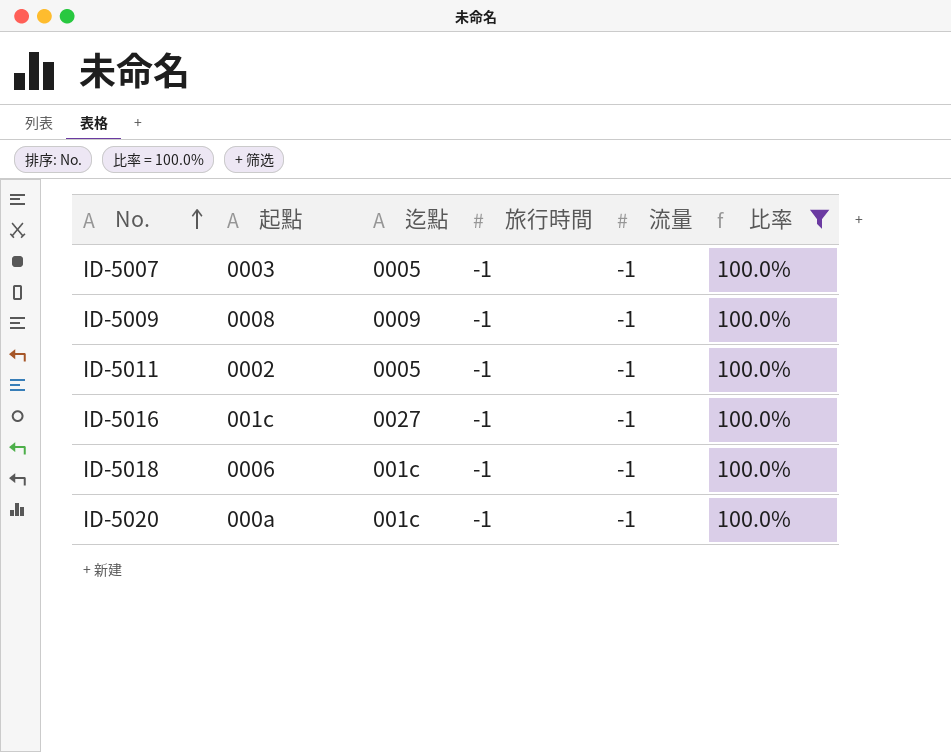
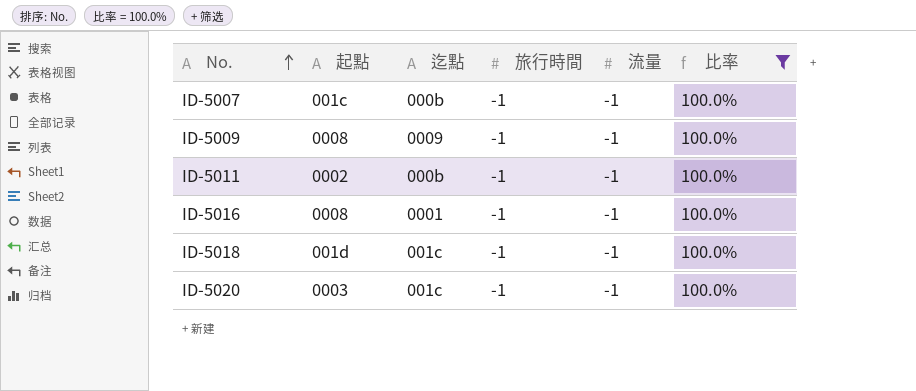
ID-5007 | 起點: 0003 -> 001c
ID-5007 | 迄點: 0005 -> 000b
ID-5011 | 迄點: 0005 -> 000b
ID-5016 | 起點: 001c -> 0008
ID-5016 | 迄點: 0027 -> 0001
ID-5018 | 起點: 0006 -> 001d
ID-5020 | 起點: 000a -> 0003

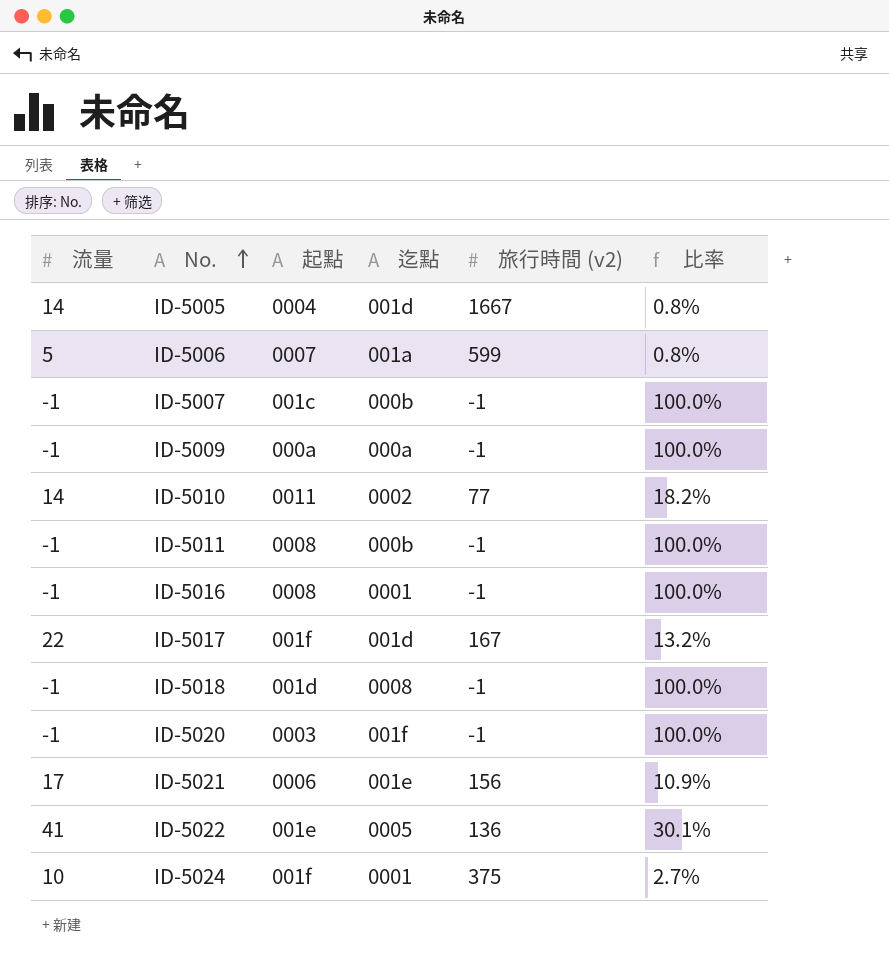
filter: 比率 = 100.0% -> none
column 流量 | position: 5 -> 1
column name: 旅行時間 -> 旅行時間 (v2)
ID-5009 | 起點: 0008 -> 000a
ID-5009 | 迄點: 0009 -> 000a
ID-5011 | 起點: 0002 -> 0008
ID-5018 | 迄點: 001c -> 0008
ID-5020 | 迄點: 001c -> 001f

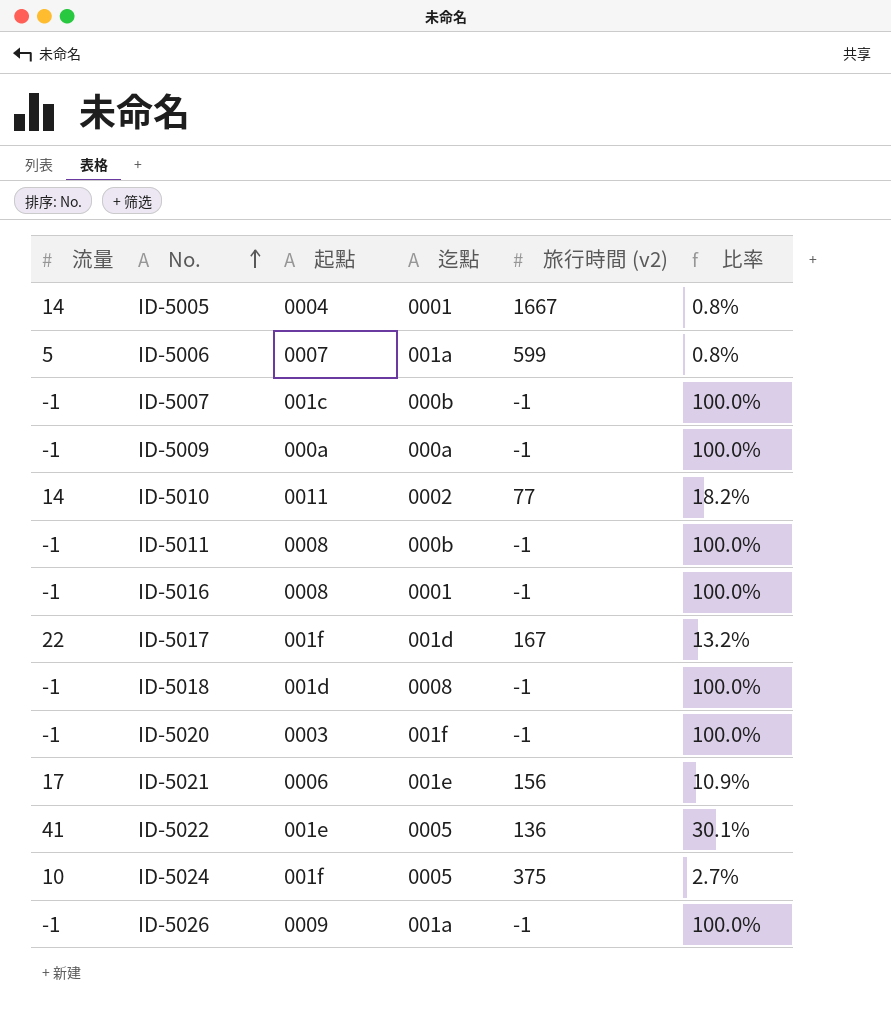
ID-5005 | 迄點: 001d -> 0001
ID-5024 | 迄點: 0001 -> 0005
row ID-5026: none -> -1 | 0009 | 001a | -1 | 100.0%

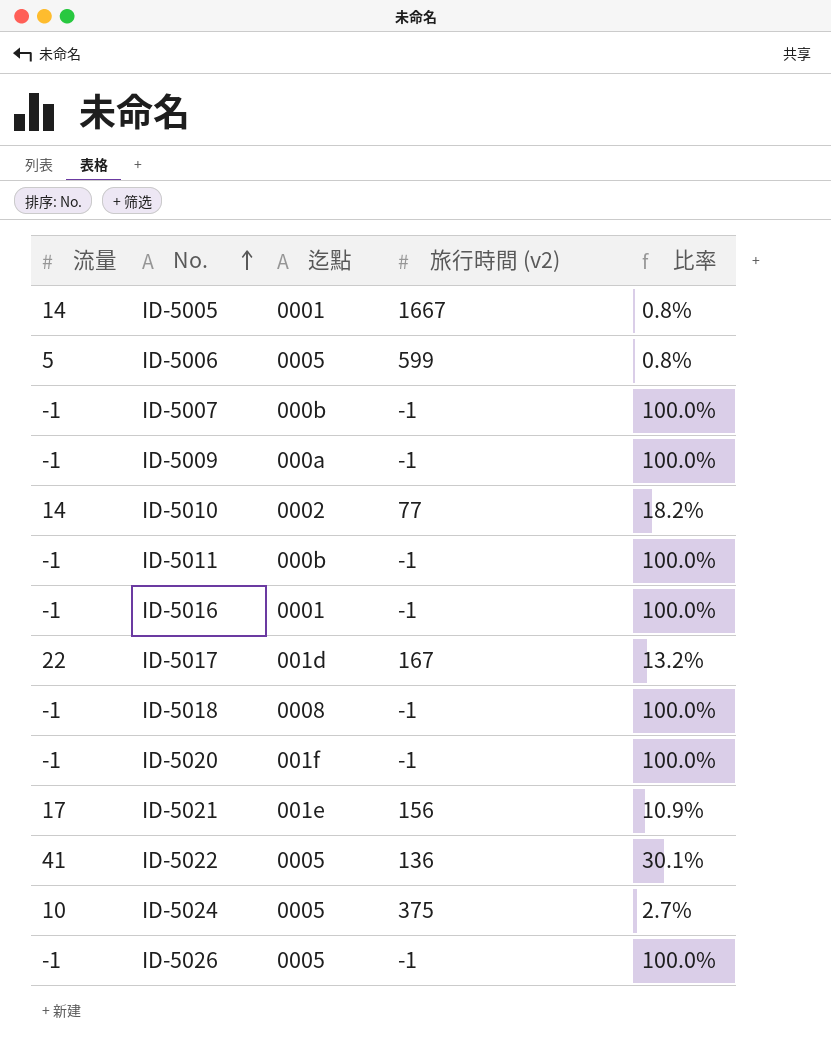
column 起點 | position: 3 -> none
ID-5006 | 迄點: 001a -> 0005
ID-5026 | 迄點: 001a -> 0005

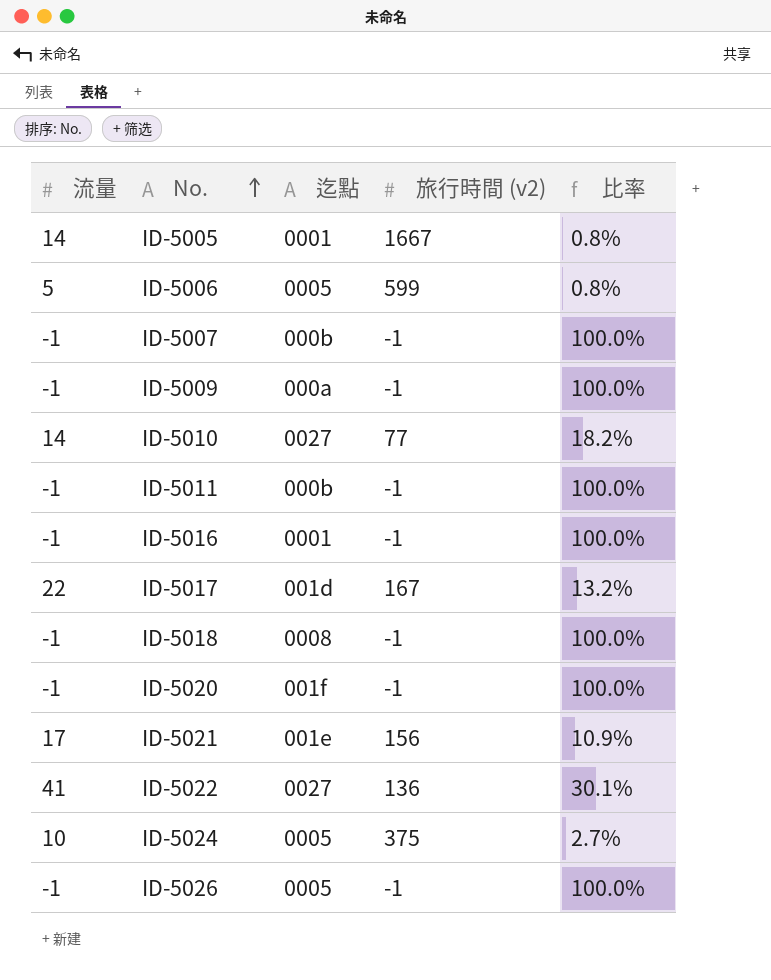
ID-5010 | 迄點: 0002 -> 0027
ID-5022 | 迄點: 0005 -> 0027

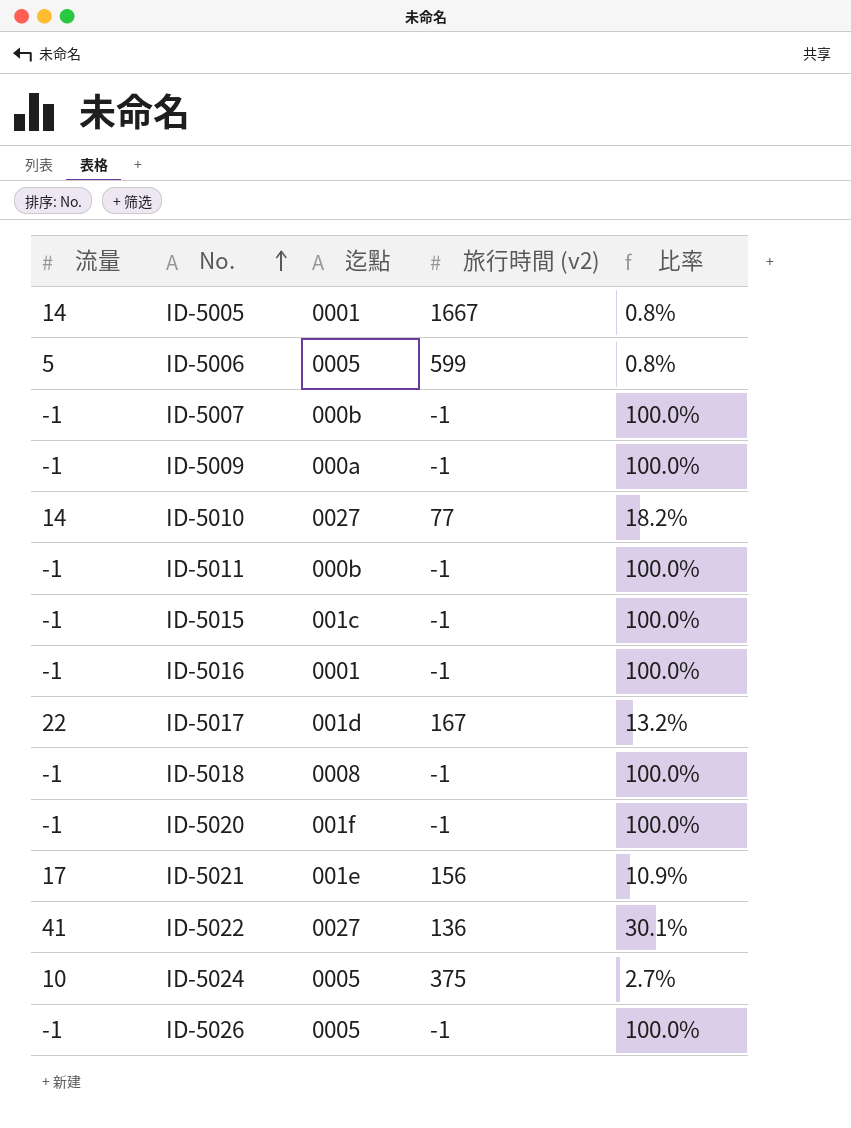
row ID-5015: none -> -1 | 001c | -1 | 100.0%

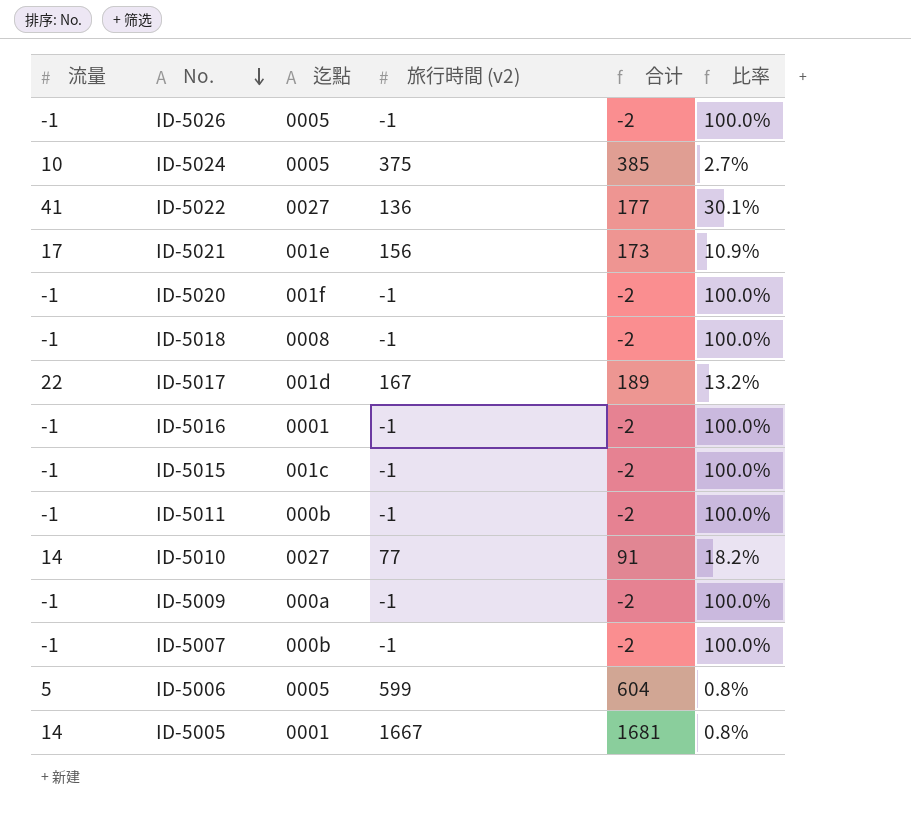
row order: No. ascending -> No. descending
column 合计 | formula: none -> [流量] + [旅行時間 (v2)]

